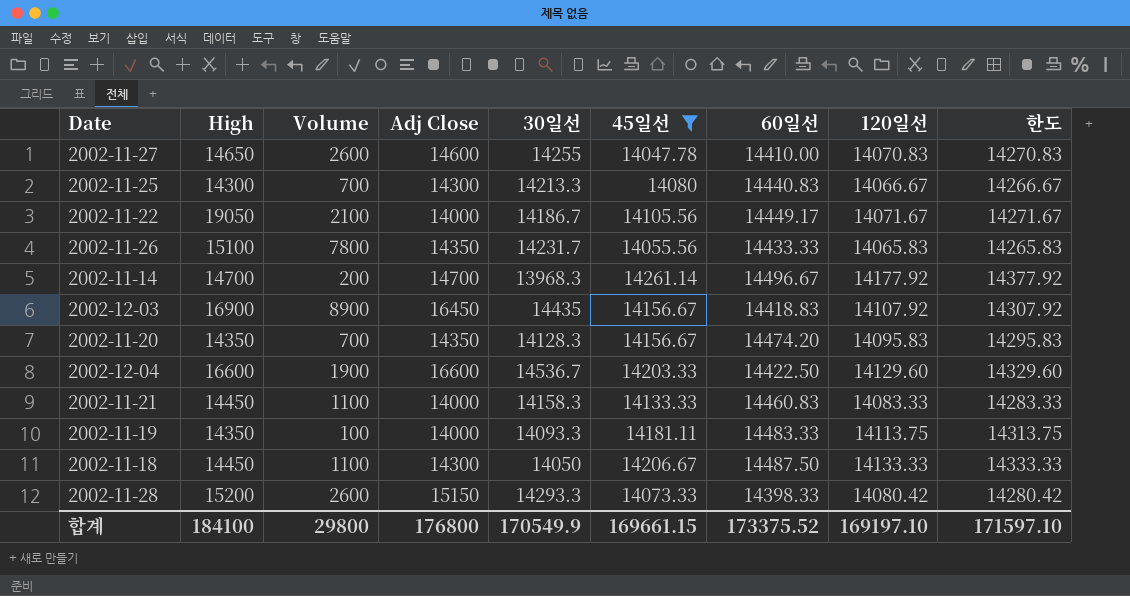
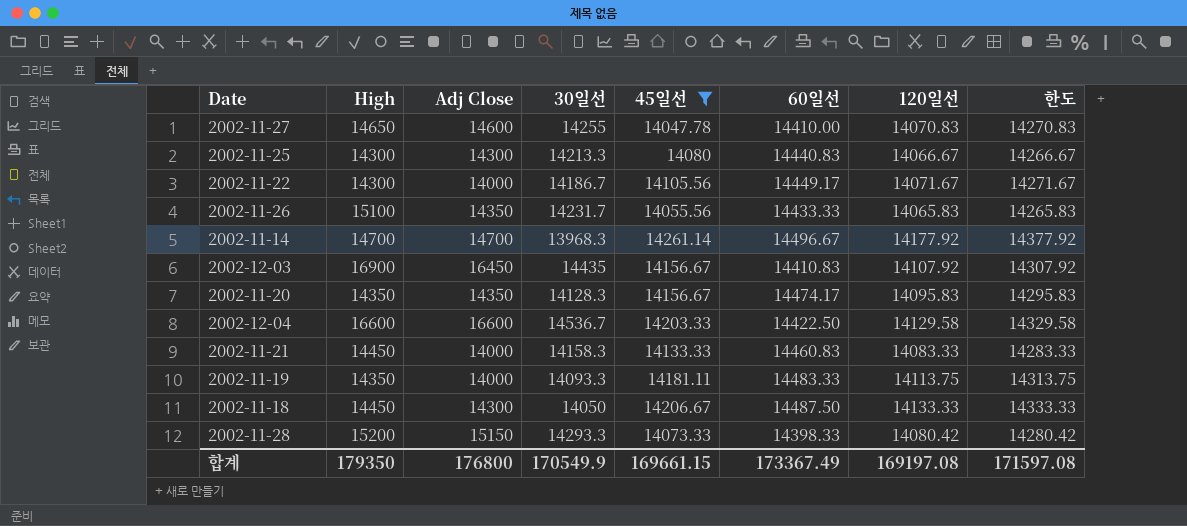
column Volume | position: 3 -> none
2002-11-22 | High: 19050 -> 14300
2002-12-03 | 60일선: 14418.83 -> 14410.83
2002-11-20 | 60일선: 14474.20 -> 14474.17
2002-12-04 | 120일선: 14129.60 -> 14129.58
2002-12-04 | 한도: 14329.60 -> 14329.58
합계 | High: 184100 -> 179350
합계 | 60일선: 173375.52 -> 173367.49
합계 | 120일선: 169197.10 -> 169197.08
합계 | 한도: 171597.10 -> 171597.08

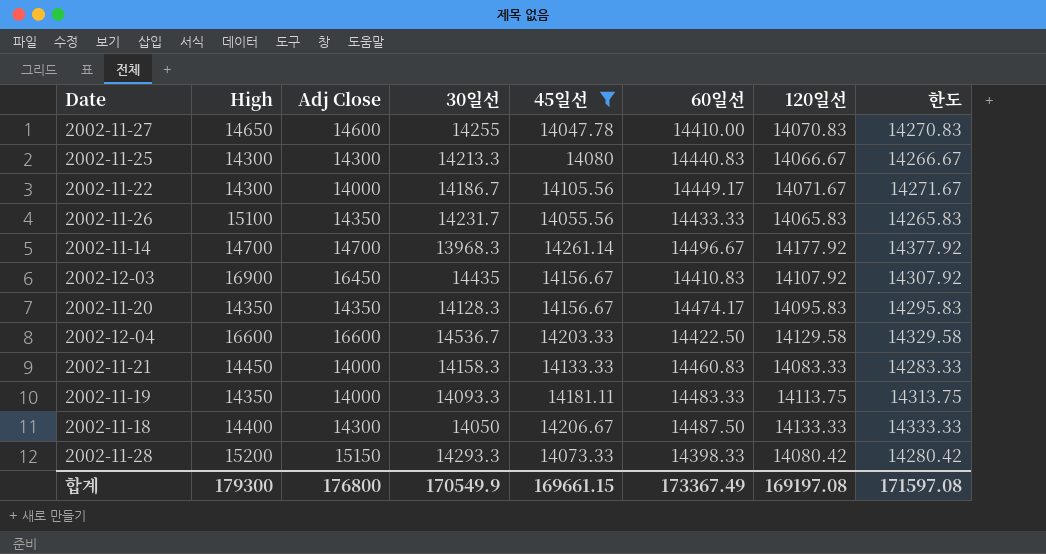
2002-11-18 | High: 14450 -> 14400
합계 | High: 179350 -> 179300

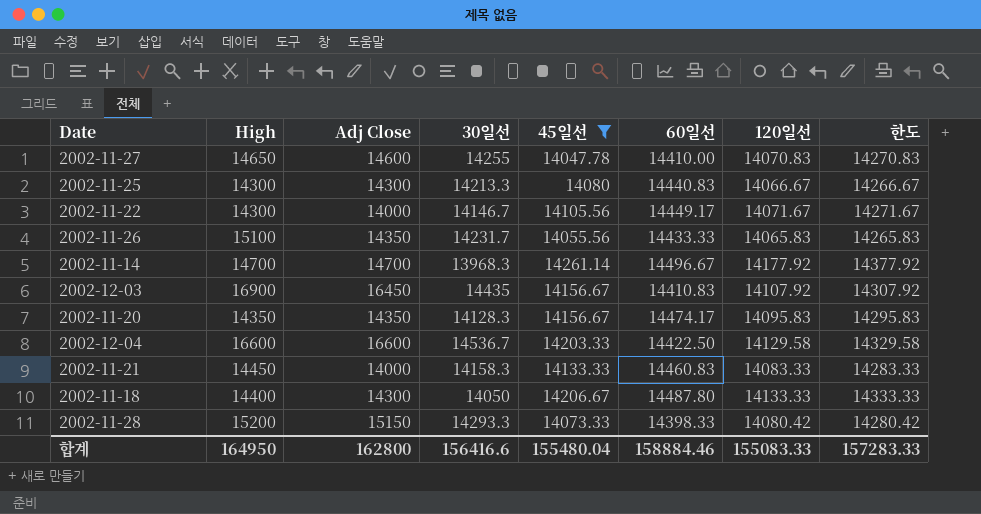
row 2002-11-19: 14350 | 14000 | 14093.3 | 14181.11 | 14483.33 | 14113.75 | 14313.75 -> none
2002-11-22 | 30일선: 14186.7 -> 14146.7
2002-11-18 | 60일선: 14487.50 -> 14487.80
합계 | High: 179300 -> 164950
합계 | Adj Close: 176800 -> 162800
합계 | 30일선: 170549.9 -> 156416.6
합계 | 45일선: 169661.15 -> 155480.04
합계 | 60일선: 173367.49 -> 158884.46
합계 | 120일선: 169197.08 -> 155083.33
합계 | 한도: 171597.08 -> 157283.33

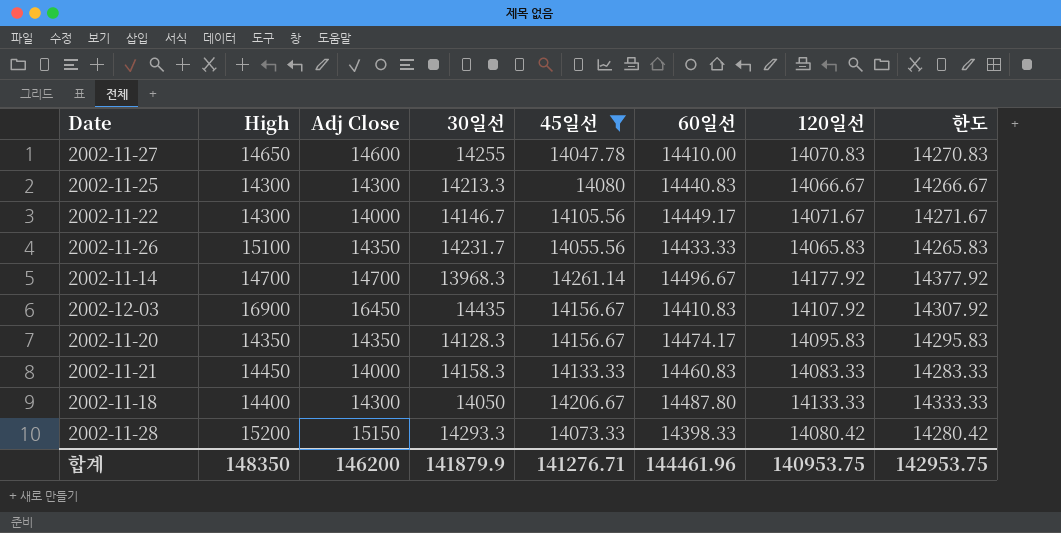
row 2002-12-04: 16600 | 16600 | 14536.7 | 14203.33 | 14422.50 | 14129.58 | 14329.58 -> none
합계 | High: 164950 -> 148350
합계 | Adj Close: 162800 -> 146200
합계 | 30일선: 156416.6 -> 141879.9
합계 | 45일선: 155480.04 -> 141276.71
합계 | 60일선: 158884.46 -> 144461.96
합계 | 120일선: 155083.33 -> 140953.75
합계 | 한도: 157283.33 -> 142953.75

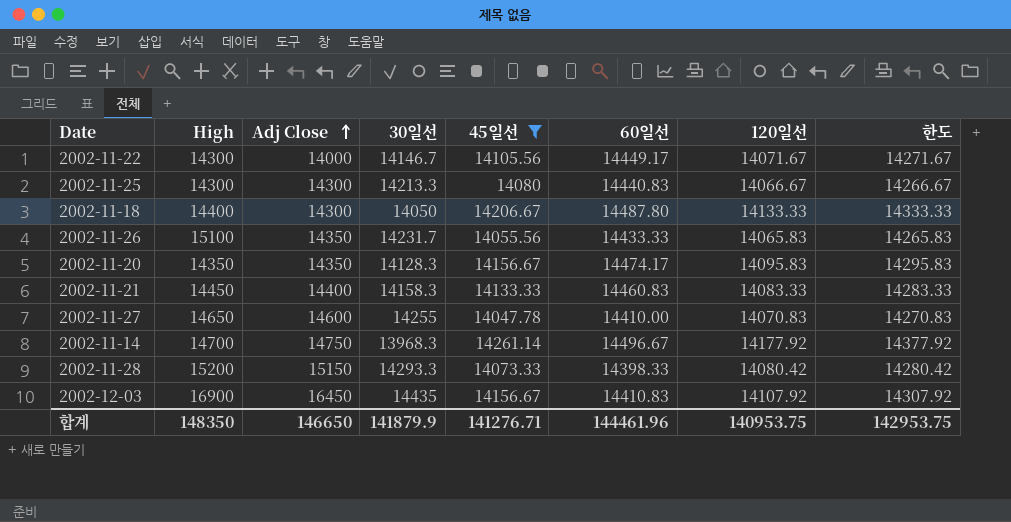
row order: none -> Adj Close ascending
2002-11-21 | Adj Close: 14000 -> 14400
2002-11-14 | Adj Close: 14700 -> 14750
합계 | Adj Close: 146200 -> 146650

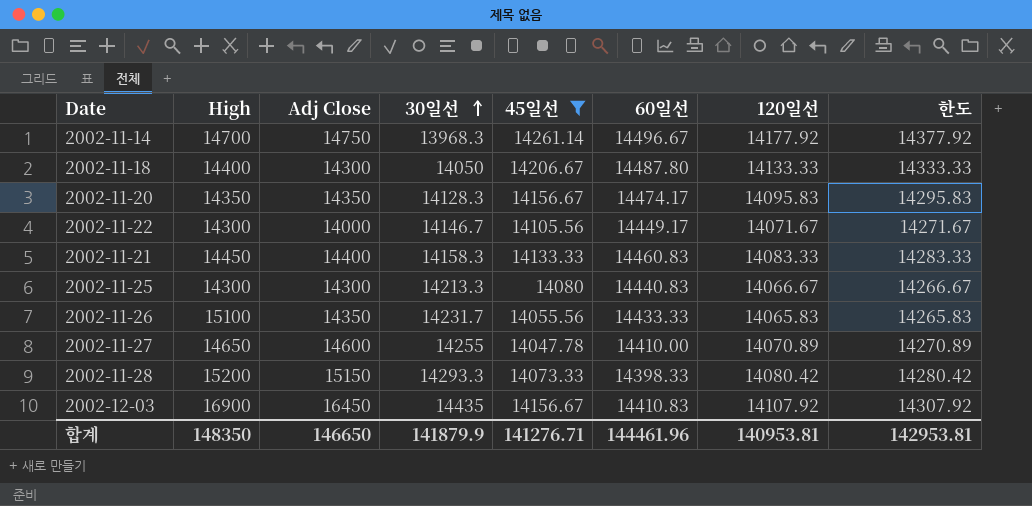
row order: Adj Close ascending -> 30일선 ascending
2002-11-27 | 120일선: 14070.83 -> 14070.89
2002-11-27 | 한도: 14270.83 -> 14270.89
합계 | 120일선: 140953.75 -> 140953.81
합계 | 한도: 142953.75 -> 142953.81

